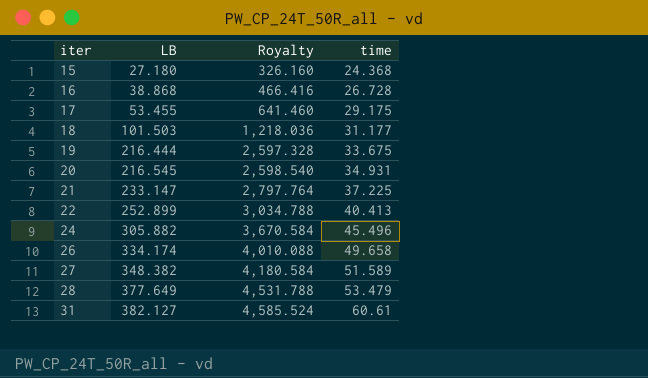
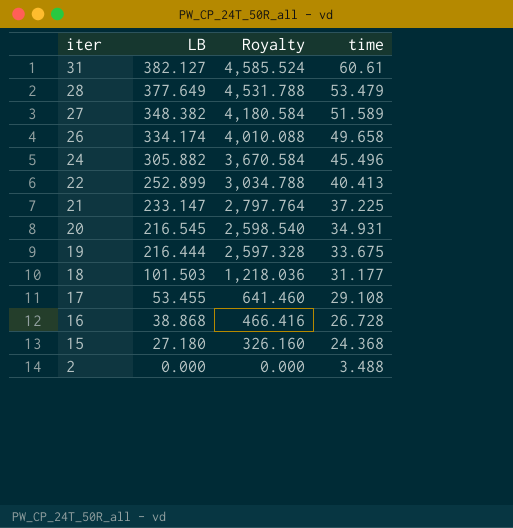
row order: iter ascending -> iter descending
17 | time: 29.175 -> 29.108
row 2: none -> 0.000 | 0.000 | 3.488

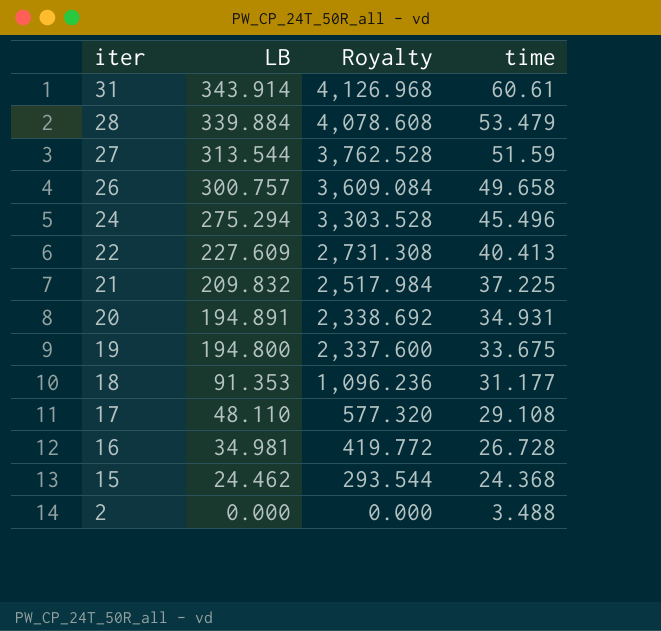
31 | LB: 382.127 -> 343.914
31 | Royalty: 4,585.524 -> 4,126.968
28 | LB: 377.649 -> 339.884
28 | Royalty: 4,531.788 -> 4,078.608
27 | LB: 348.382 -> 313.544
27 | Royalty: 4,180.584 -> 3,762.528
27 | time: 51.589 -> 51.59
26 | LB: 334.174 -> 300.757
26 | Royalty: 4,010.088 -> 3,609.084
24 | LB: 305.882 -> 275.294
24 | Royalty: 3,670.584 -> 3,303.528
22 | LB: 252.899 -> 227.609
22 | Royalty: 3,034.788 -> 2,731.308
21 | LB: 233.147 -> 209.832
21 | Royalty: 2,797.764 -> 2,517.984
20 | LB: 216.545 -> 194.891
20 | Royalty: 2,598.540 -> 2,338.692
19 | LB: 216.444 -> 194.800
19 | Royalty: 2,597.328 -> 2,337.600
18 | LB: 101.503 -> 91.353
18 | Royalty: 1,218.036 -> 1,096.236
17 | LB: 53.455 -> 48.110
17 | Royalty: 641.460 -> 577.320
16 | LB: 38.868 -> 34.981
16 | Royalty: 466.416 -> 419.772
15 | LB: 27.180 -> 24.462
15 | Royalty: 326.160 -> 293.544

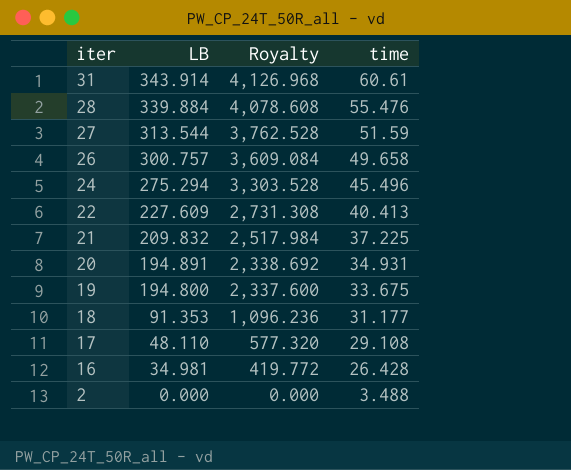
row 15: 24.462 | 293.544 | 24.368 -> none
28 | time: 53.479 -> 55.476
16 | time: 26.728 -> 26.428

